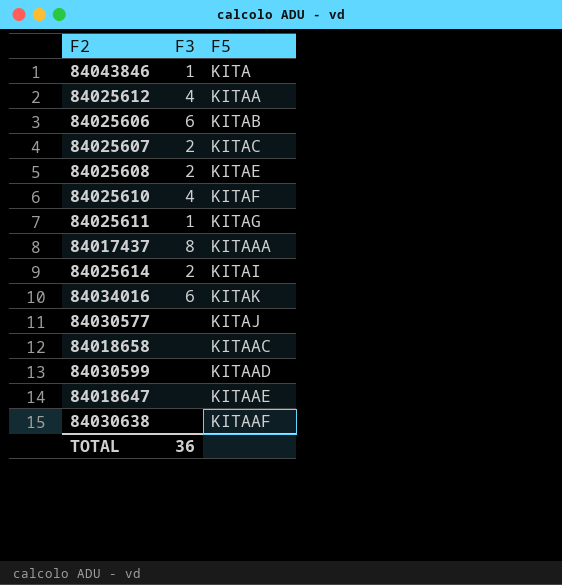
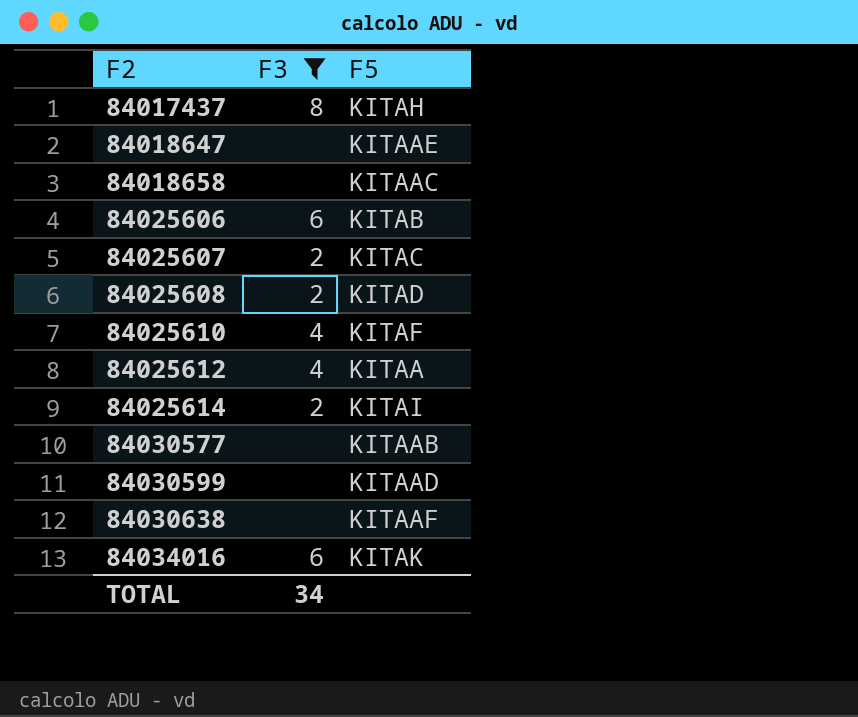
filter: none -> F3 != 1
row order: none -> F2 ascending
84017437 | F5: KITAAA -> KITAH
84025608 | F5: KITAE -> KITAD
84030577 | F5: KITAJ -> KITAAB
TOTAL | F3: 36 -> 34

